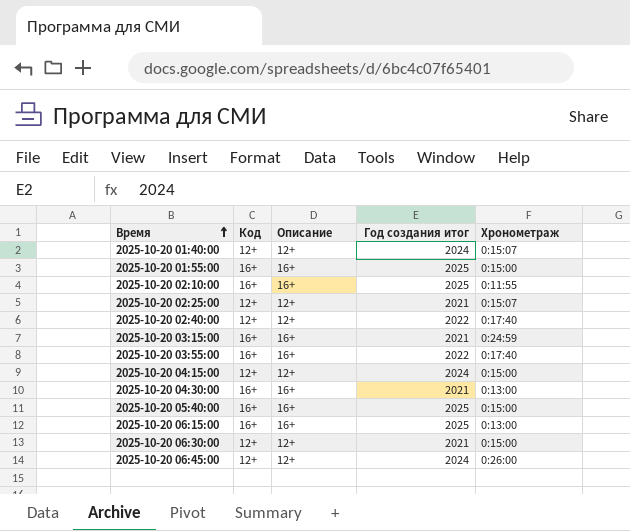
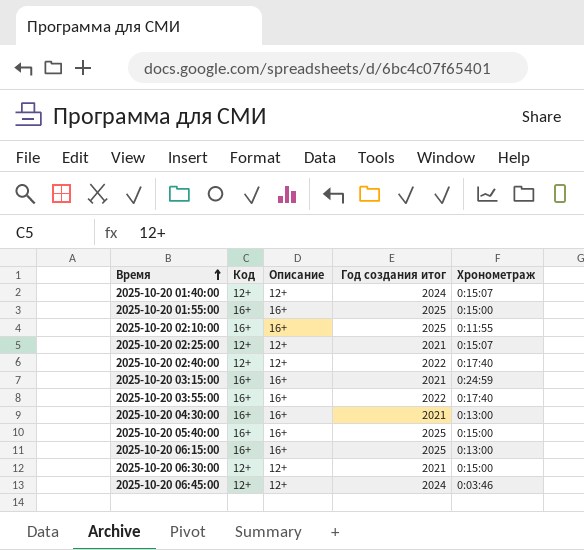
row 2025-10-20 04:15:00: 12+ | 12+ | 2024 | 0:15:00 -> none
2025-10-20 06:45:00 | Хронометраж: 0:26:00 -> 0:03:46

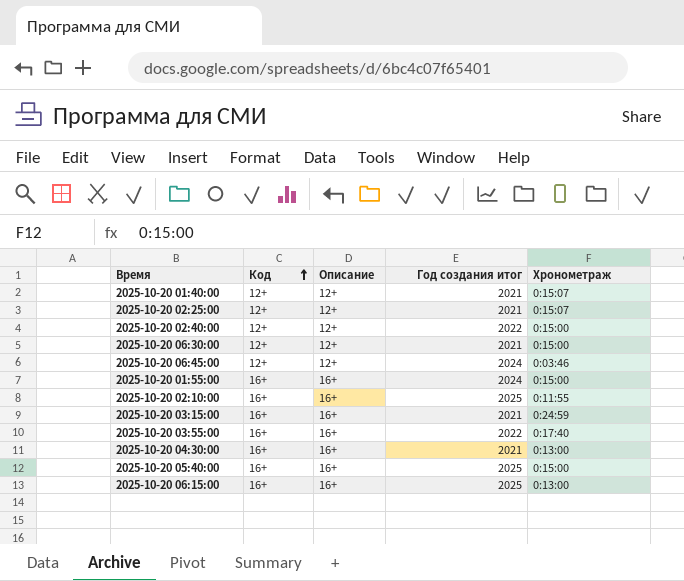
row order: Время ascending -> Код ascending
2025-10-20 01:40:00 | Год создания итог: 2024 -> 2021
2025-10-20 02:40:00 | Хронометраж: 0:17:40 -> 0:15:00
2025-10-20 01:55:00 | Год создания итог: 2025 -> 2024

